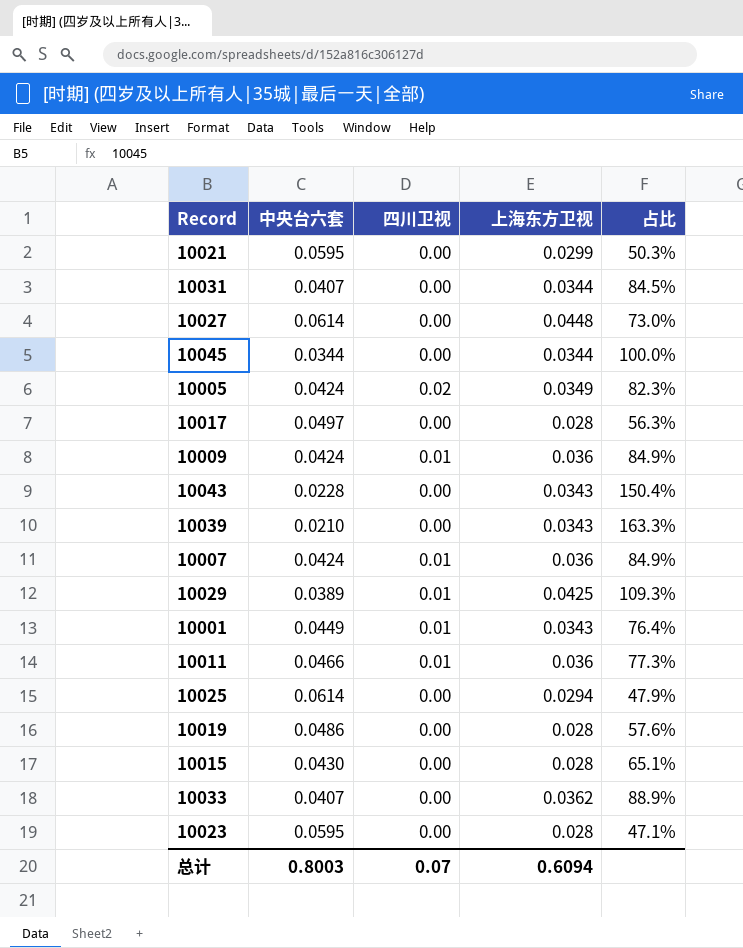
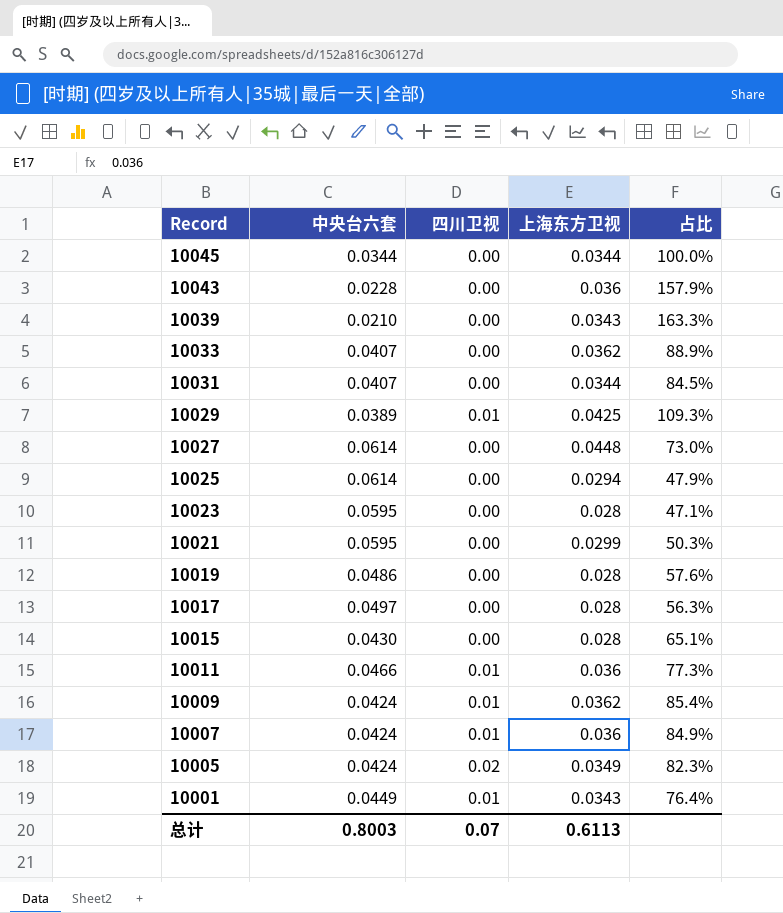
row order: none -> Record descending
10043 | 上海东方卫视: 0.0343 -> 0.036
10043 | 占比: 150.4% -> 157.9%
10009 | 上海东方卫视: 0.036 -> 0.0362
10009 | 占比: 84.9% -> 85.4%
总计 | 上海东方卫视: 0.6094 -> 0.6113

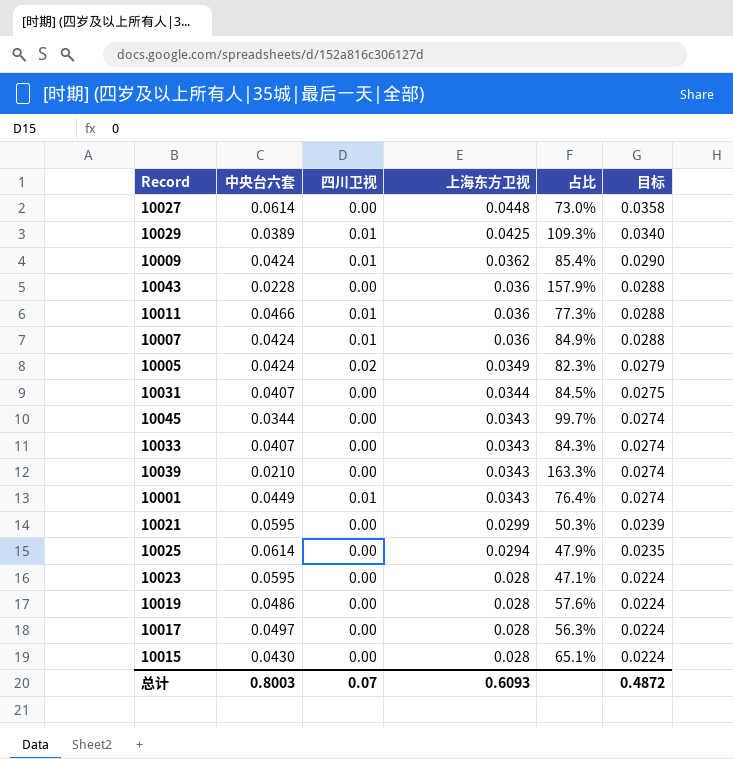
row order: Record descending -> 上海东方卫视 descending
column 目标 | formula: none -> [上海东方卫视] * 0.8
10045 | 上海东方卫视: 0.0344 -> 0.0343
10045 | 占比: 100.0% -> 99.7%
10033 | 上海东方卫视: 0.0362 -> 0.0343
10033 | 占比: 88.9% -> 84.3%
总计 | 上海东方卫视: 0.6113 -> 0.6093

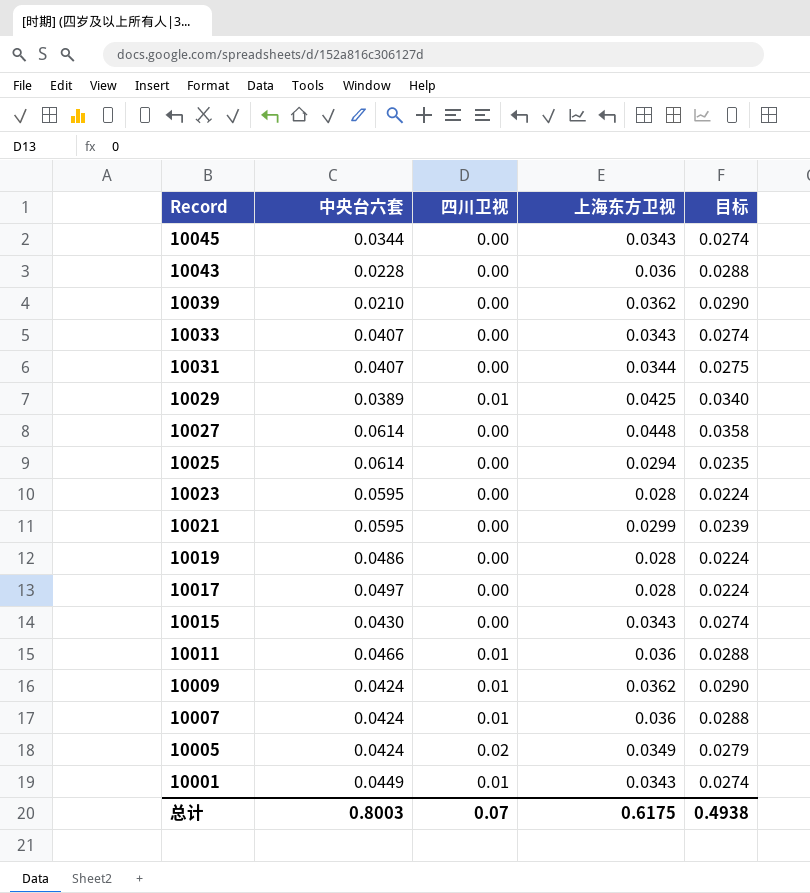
row order: 上海东方卫视 descending -> Record descending
column 占比 | formula: [上海东方卫视] / [中央台六套] -> none
10039 | 上海东方卫视: 0.0343 -> 0.0362
10039 | 目标: 0.0274 -> 0.0290
10015 | 上海东方卫视: 0.028 -> 0.0343
10015 | 目标: 0.0224 -> 0.0274
总计 | 上海东方卫视: 0.6093 -> 0.6175
总计 | 目标: 0.4872 -> 0.4938

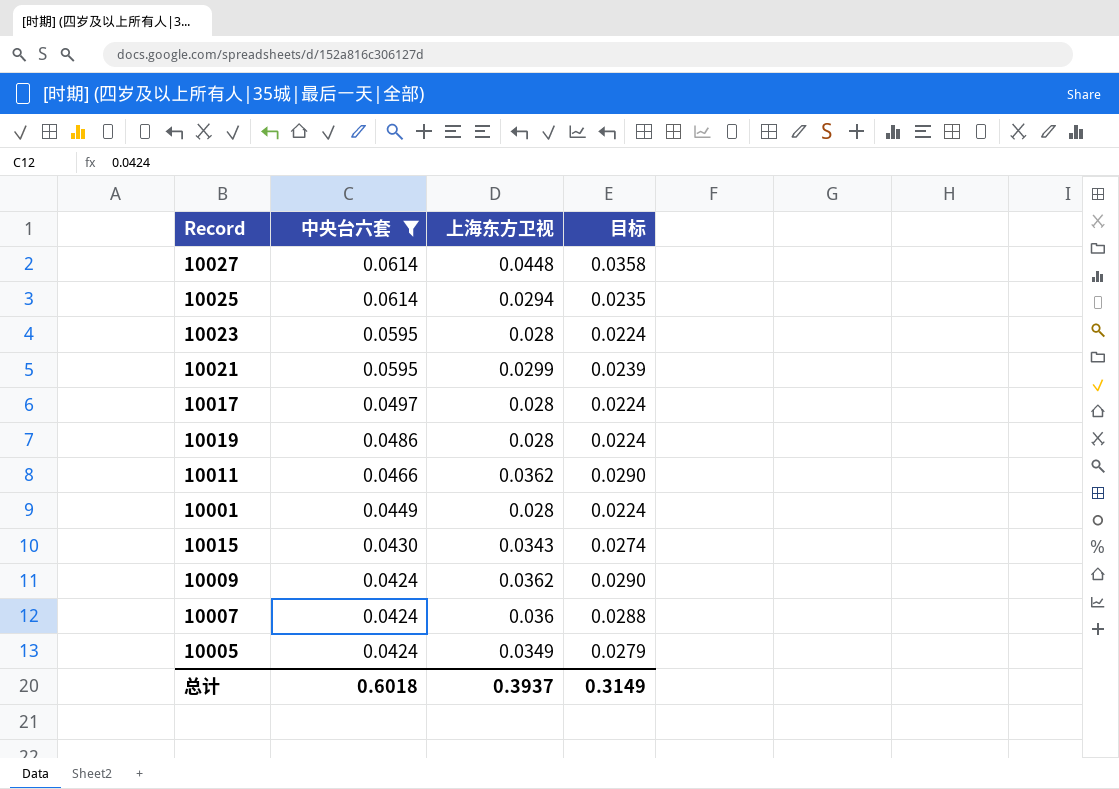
filter: none -> 中央台六套 >= 0.0424
row order: Record descending -> 中央台六套 descending
column 四川卫视 | position: 3 -> none
10011 | 上海东方卫视: 0.036 -> 0.0362
10011 | 目标: 0.0288 -> 0.0290
10001 | 上海东方卫视: 0.0343 -> 0.028
10001 | 目标: 0.0274 -> 0.0224
总计 | 中央台六套: 0.8003 -> 0.6018
总计 | 上海东方卫视: 0.6175 -> 0.3937
总计 | 目标: 0.4938 -> 0.3149

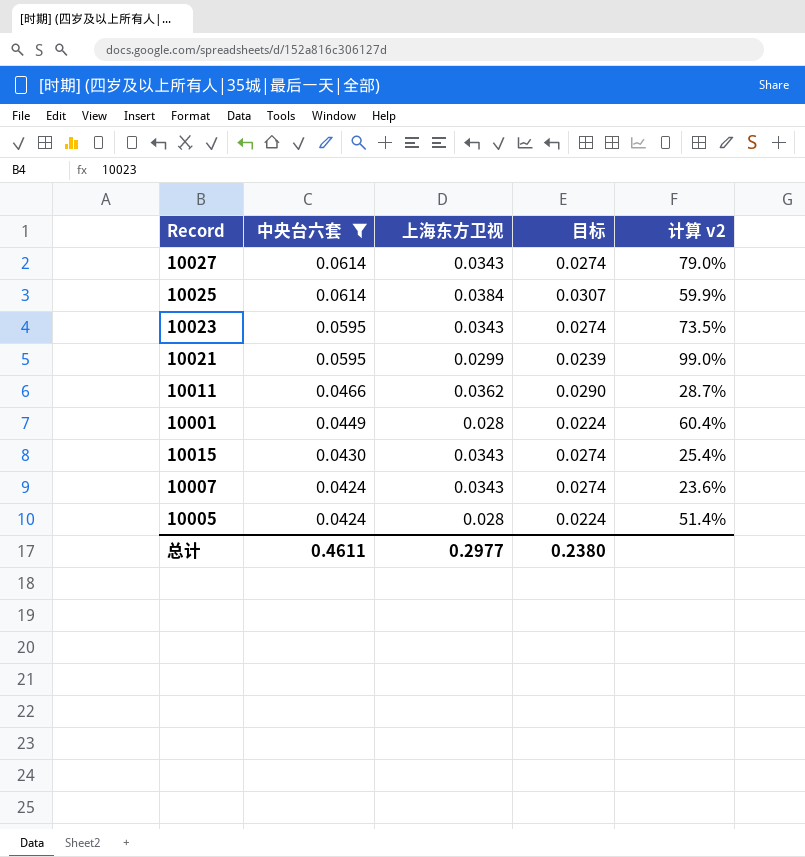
column 计算 v2 | formula: none -> ([中央台六套] - [上海东方卫视]) / [上海东方卫视]
row 10017: 0.0497 | 0.028 | 0.0224 -> none
row 10019: 0.0486 | 0.028 | 0.0224 -> none
row 10009: 0.0424 | 0.0362 | 0.0290 -> none
10027 | 上海东方卫视: 0.0448 -> 0.0343
10027 | 目标: 0.0358 -> 0.0274
10025 | 上海东方卫视: 0.0294 -> 0.0384
10025 | 目标: 0.0235 -> 0.0307
10023 | 上海东方卫视: 0.028 -> 0.0343
10023 | 目标: 0.0224 -> 0.0274
10007 | 上海东方卫视: 0.036 -> 0.0343
10007 | 目标: 0.0288 -> 0.0274
10005 | 上海东方卫视: 0.0349 -> 0.028
10005 | 目标: 0.0279 -> 0.0224
总计 | 中央台六套: 0.6018 -> 0.4611
总计 | 上海东方卫视: 0.3937 -> 0.2977
总计 | 目标: 0.3149 -> 0.2380

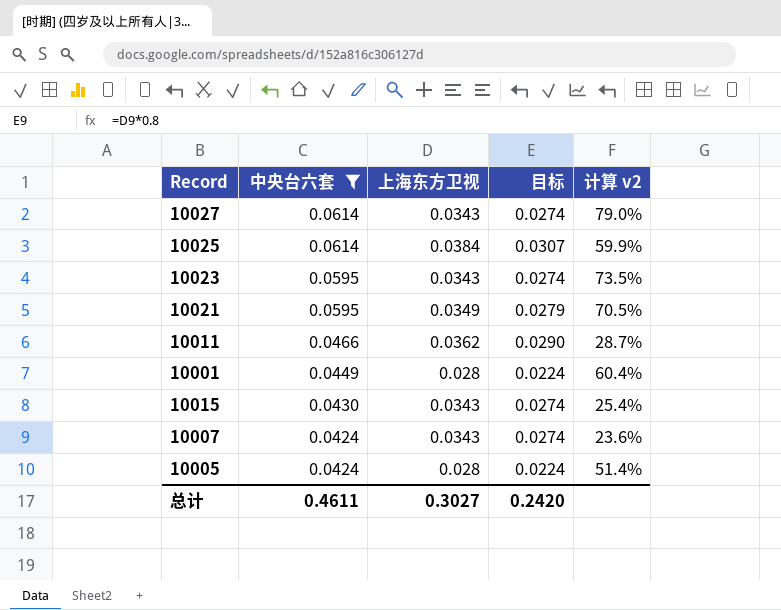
10021 | 上海东方卫视: 0.0299 -> 0.0349
10021 | 目标: 0.0239 -> 0.0279
10021 | 计算 v2: 99.0% -> 70.5%
总计 | 上海东方卫视: 0.2977 -> 0.3027
总计 | 目标: 0.2380 -> 0.2420

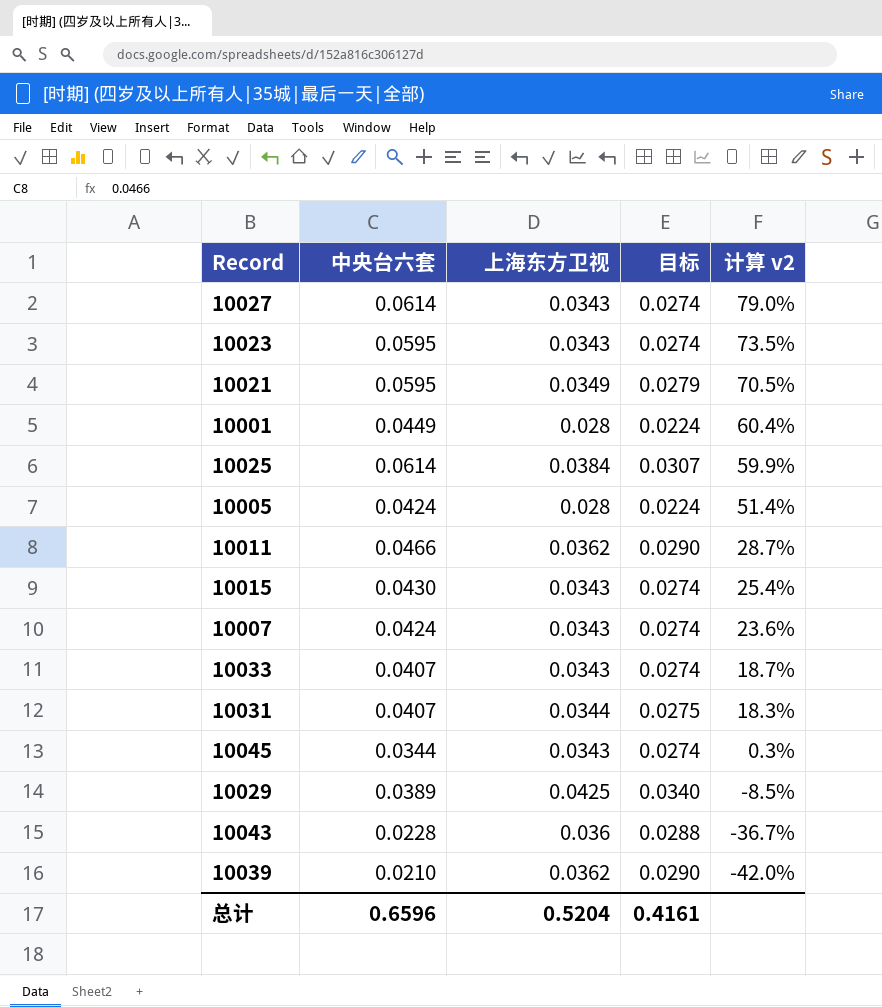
filter: 中央台六套 >= 0.0424 -> none
row order: 中央台六套 descending -> 计算 v2 descending
总计 | 中央台六套: 0.4611 -> 0.6596
总计 | 上海东方卫视: 0.3027 -> 0.5204
总计 | 目标: 0.2420 -> 0.4161

